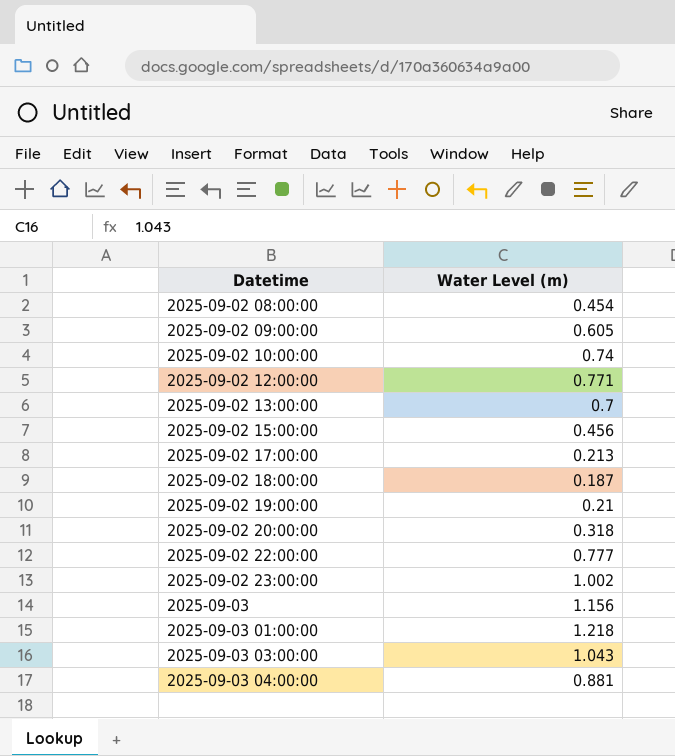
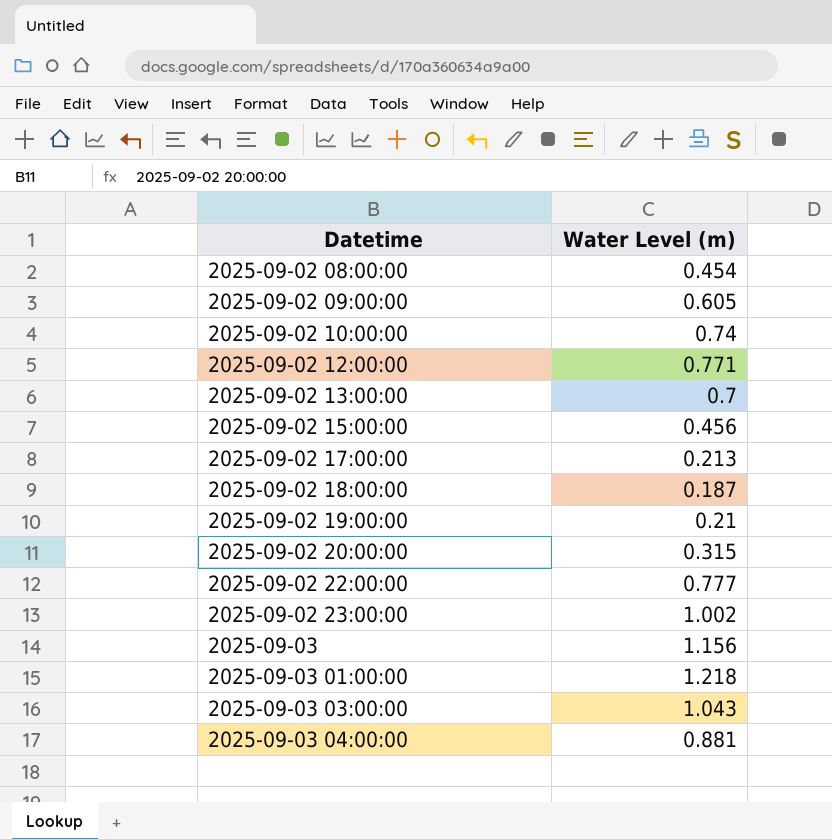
2025-09-02 20:00:00 | Water Level (m): 0.318 -> 0.315

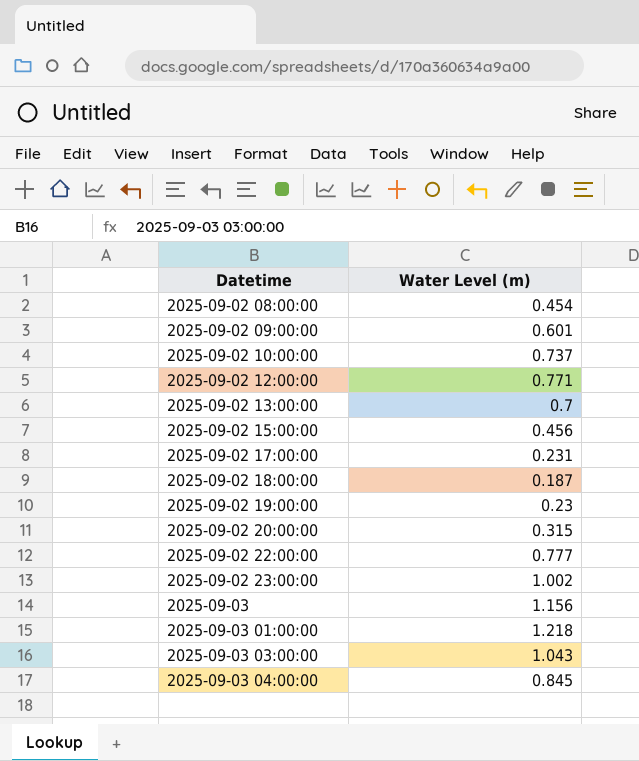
2025-09-02 09:00:00 | Water Level (m): 0.605 -> 0.601
2025-09-02 10:00:00 | Water Level (m): 0.74 -> 0.737
2025-09-02 17:00:00 | Water Level (m): 0.213 -> 0.231
2025-09-02 19:00:00 | Water Level (m): 0.21 -> 0.23
2025-09-03 04:00:00 | Water Level (m): 0.881 -> 0.845

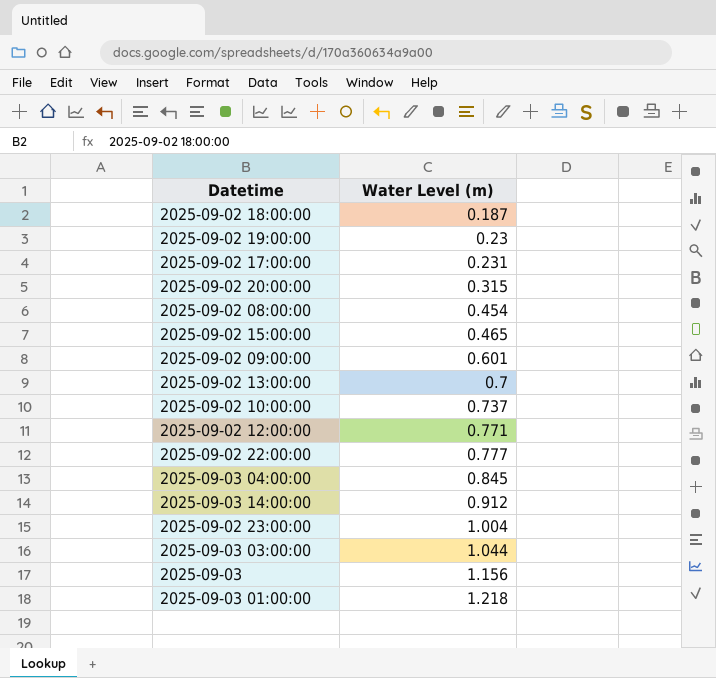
row order: Datetime ascending -> Water Level (m) ascending
2025-09-02 15:00:00 | Water Level (m): 0.456 -> 0.465
row 2025-09-03 14:00:00: none -> 0.912
2025-09-02 23:00:00 | Water Level (m): 1.002 -> 1.004
2025-09-03 03:00:00 | Water Level (m): 1.043 -> 1.044

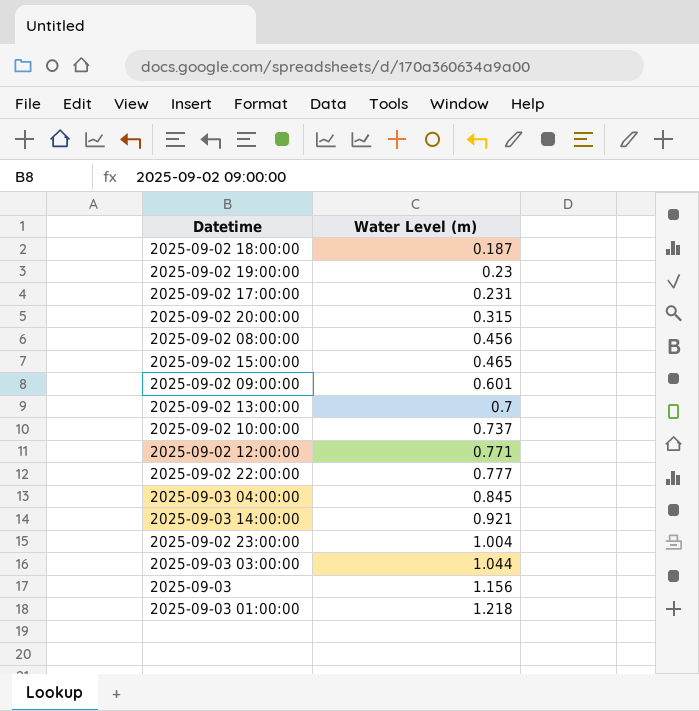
2025-09-02 08:00:00 | Water Level (m): 0.454 -> 0.456
2025-09-03 14:00:00 | Water Level (m): 0.912 -> 0.921

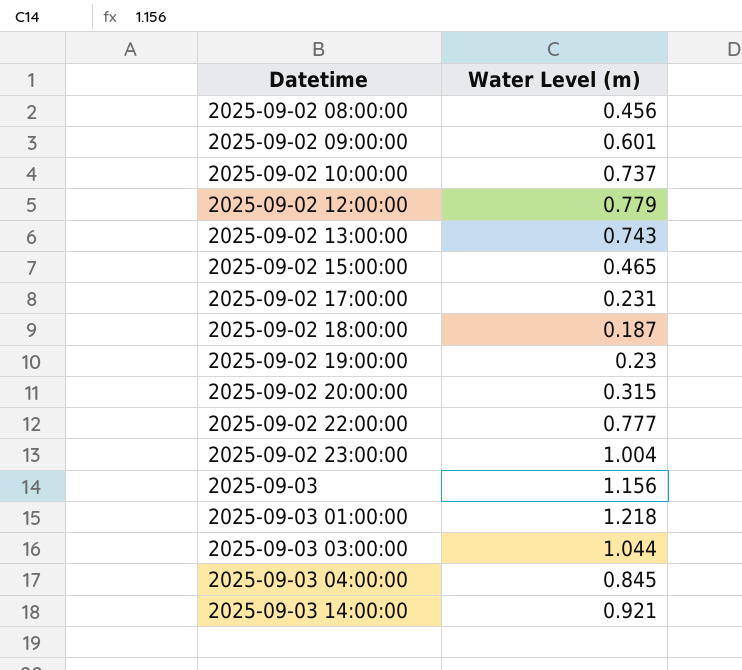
row order: Water Level (m) ascending -> Datetime ascending
2025-09-02 12:00:00 | Water Level (m): 0.771 -> 0.779
2025-09-02 13:00:00 | Water Level (m): 0.7 -> 0.743

